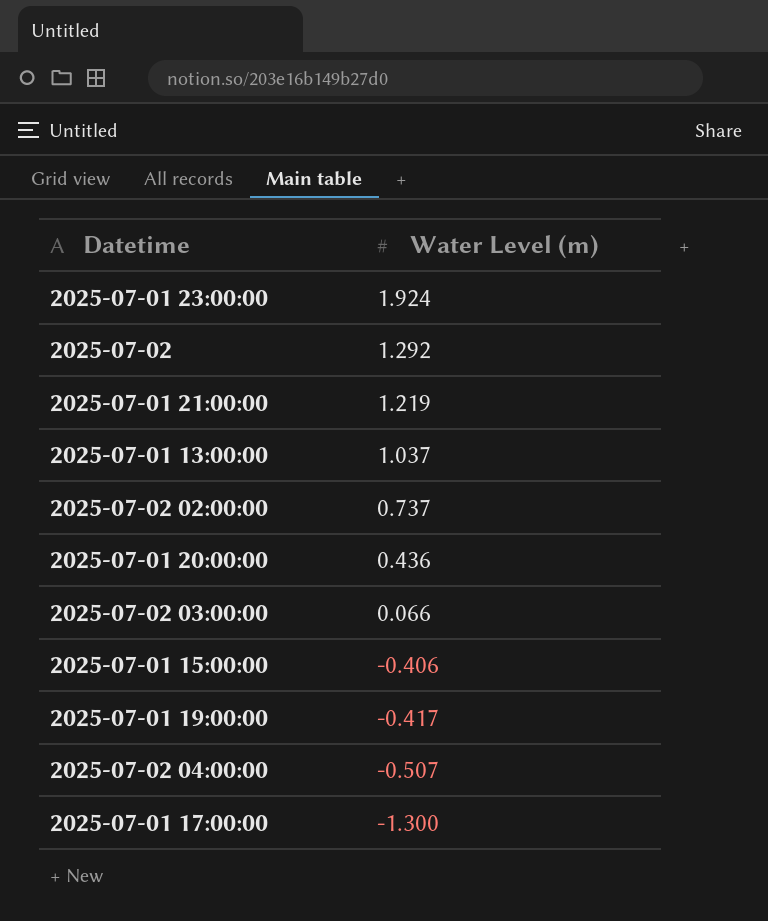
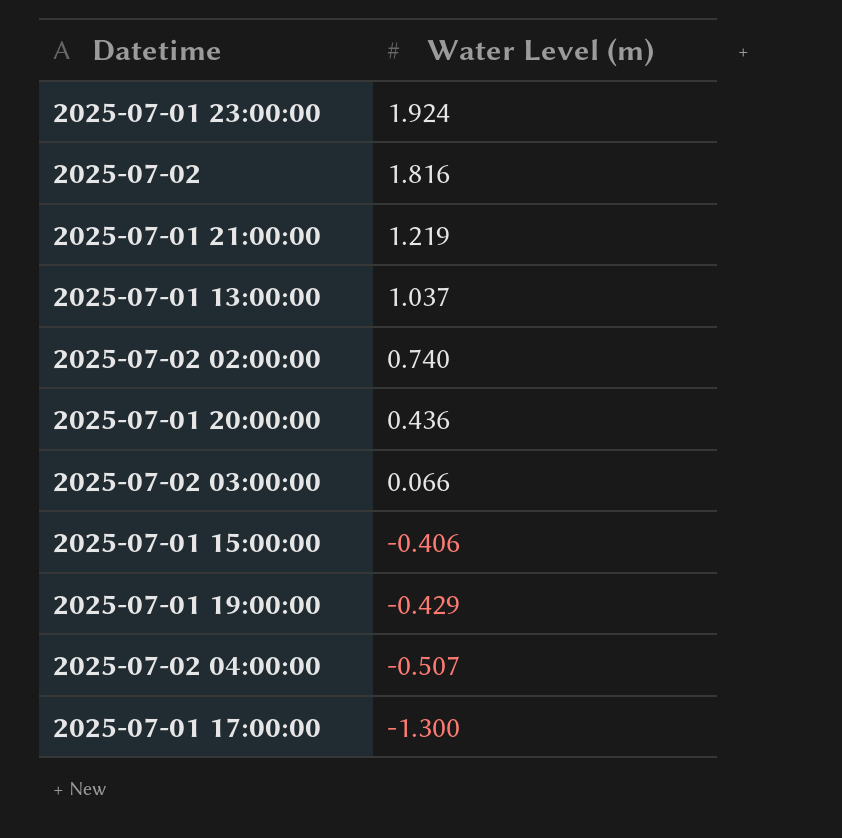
2025-07-02 | Water Level (m): 1.292 -> 1.816
2025-07-02 02:00:00 | Water Level (m): 0.737 -> 0.740
2025-07-01 19:00:00 | Water Level (m): -0.417 -> -0.429

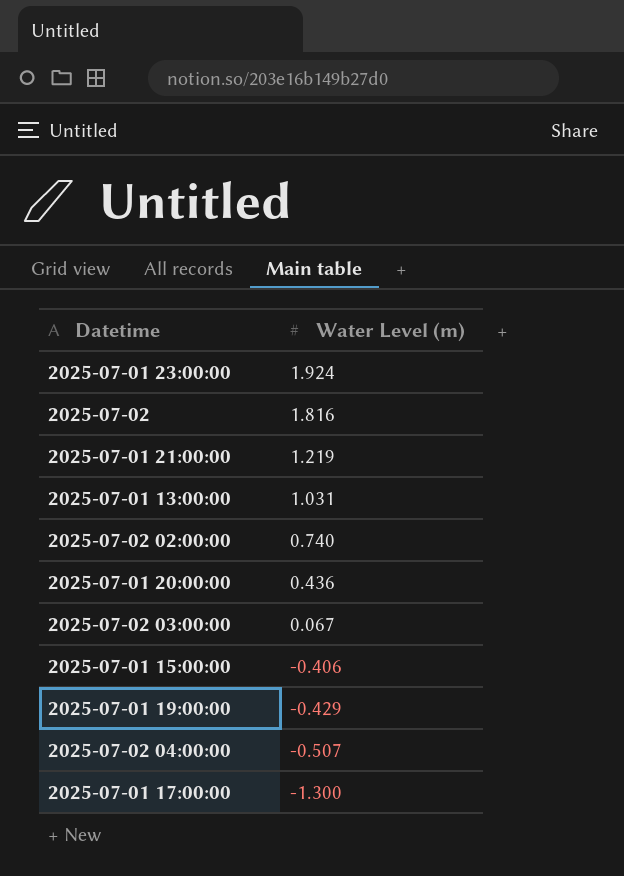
2025-07-01 13:00:00 | Water Level (m): 1.037 -> 1.031
2025-07-02 03:00:00 | Water Level (m): 0.066 -> 0.067

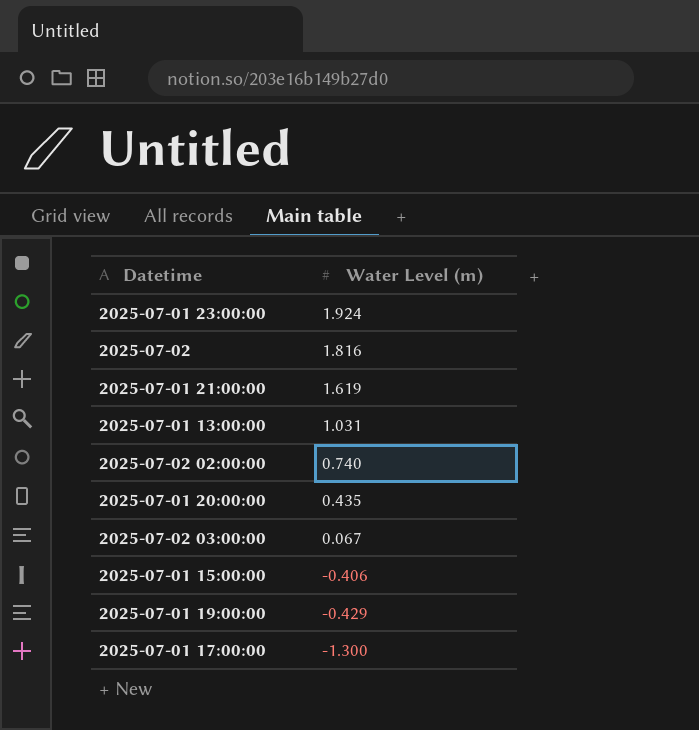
row 2025-07-02 04:00:00: -0.507 -> none
2025-07-01 21:00:00 | Water Level (m): 1.219 -> 1.619
2025-07-01 20:00:00 | Water Level (m): 0.436 -> 0.435

